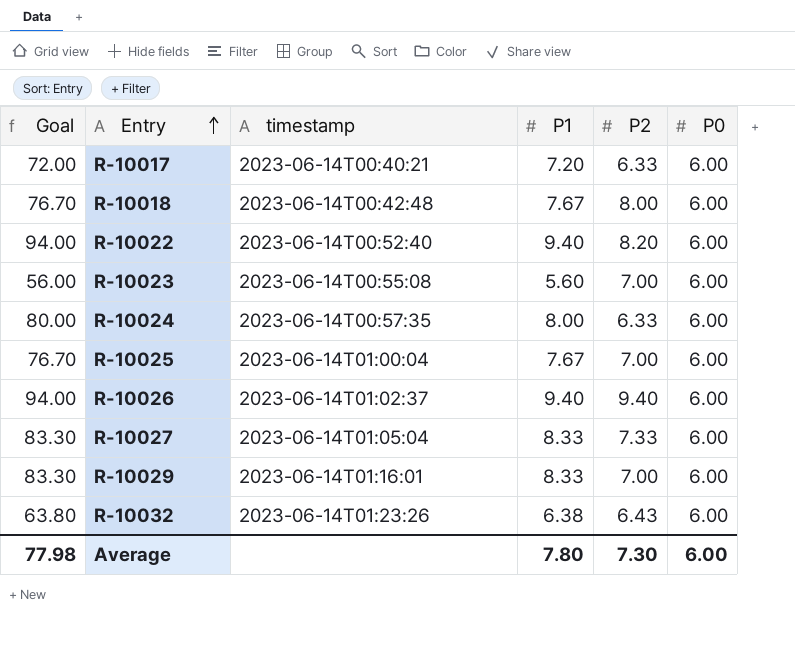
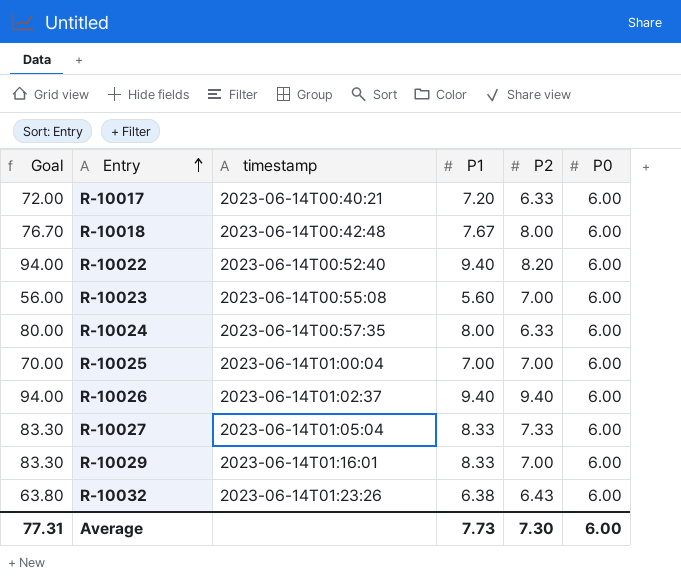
R-10025 | Goal: 76.70 -> 70.00
R-10025 | P1: 7.67 -> 7.00
Average | Goal: 77.98 -> 77.31
Average | P1: 7.80 -> 7.73

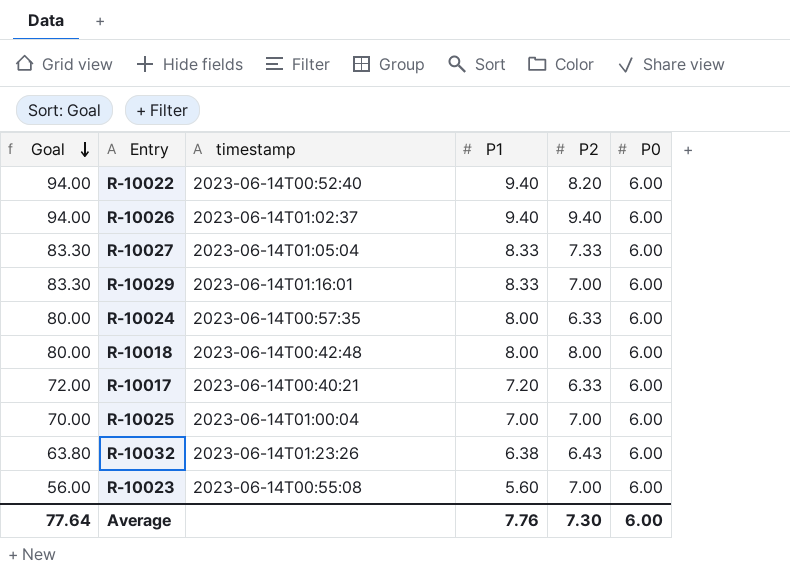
row order: Entry ascending -> Goal descending
R-10018 | Goal: 76.70 -> 80.00
R-10018 | P1: 7.67 -> 8.00
Average | Goal: 77.31 -> 77.64
Average | P1: 7.73 -> 7.76

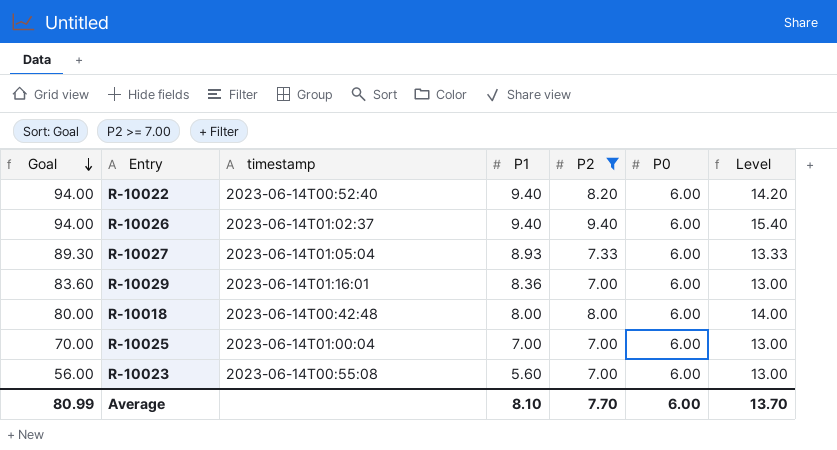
filter: none -> P2 >= 7.00
column Level | formula: none -> [P2] + [P0]
R-10027 | Goal: 83.30 -> 89.30
R-10027 | P1: 8.33 -> 8.93
R-10029 | Goal: 83.30 -> 83.60
R-10029 | P1: 8.33 -> 8.36
Average | Goal: 77.64 -> 80.99
Average | P1: 7.76 -> 8.10
Average | P2: 7.30 -> 7.70

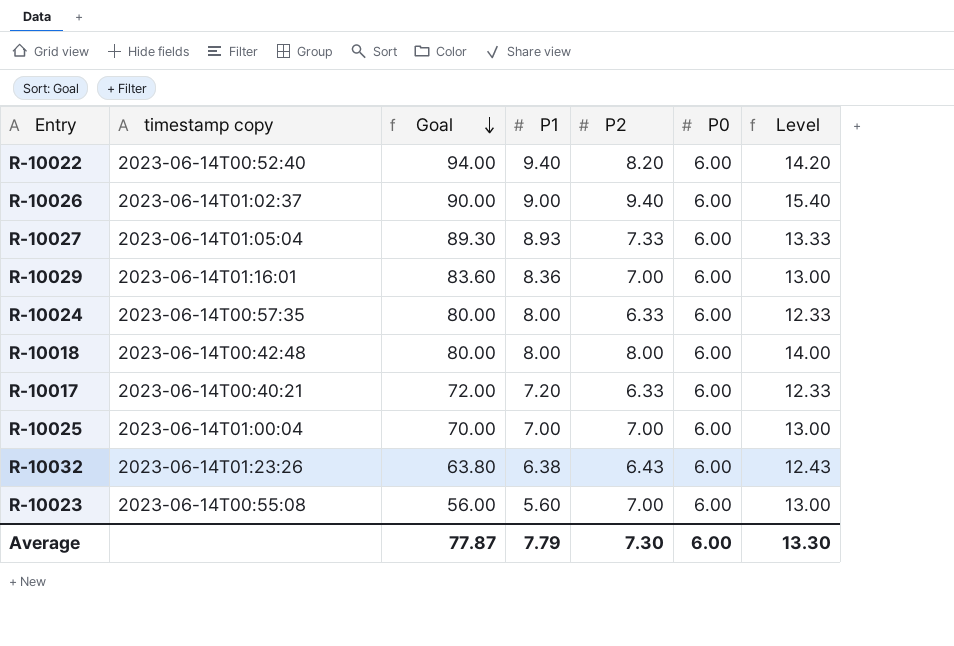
filter: P2 >= 7.00 -> none
column name: timestamp -> timestamp copy
column Goal | position: 1 -> 3
R-10026 | Goal: 94.00 -> 90.00
R-10026 | P1: 9.40 -> 9.00
Average | Goal: 80.99 -> 77.87
Average | P1: 8.10 -> 7.79
Average | P2: 7.70 -> 7.30
Average | Level: 13.70 -> 13.30

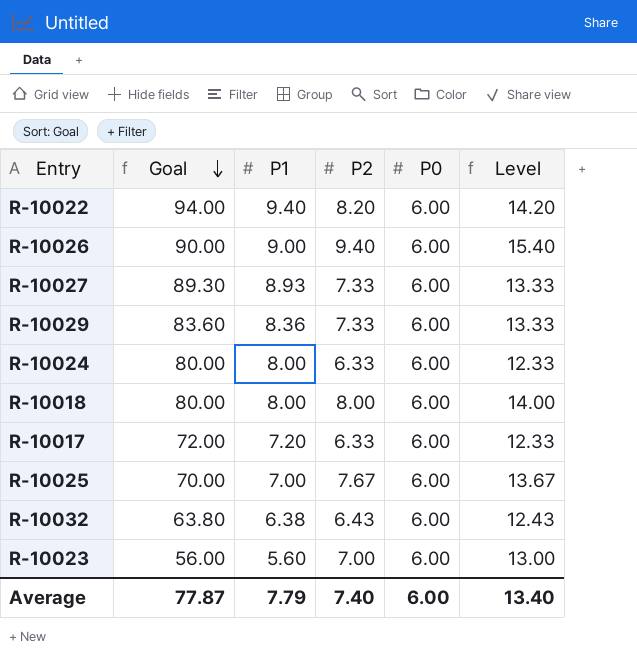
column timestamp copy | position: 2 -> none
R-10029 | P2: 7.00 -> 7.33
R-10029 | Level: 13.00 -> 13.33
R-10025 | P2: 7.00 -> 7.67
R-10025 | Level: 13.00 -> 13.67
Average | P2: 7.30 -> 7.40
Average | Level: 13.30 -> 13.40

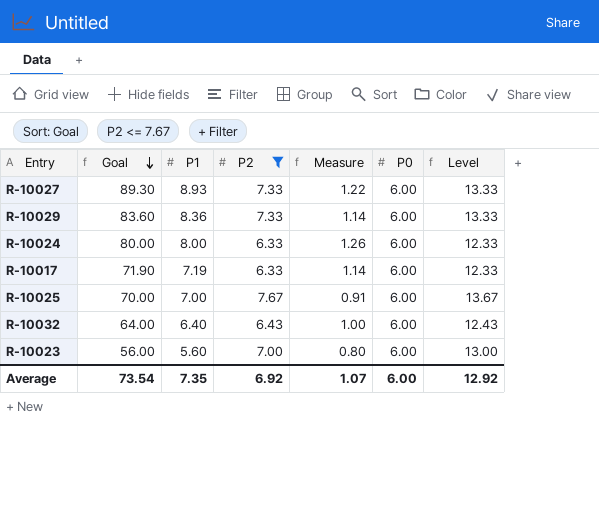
filter: none -> P2 <= 7.67
column Measure | formula: none -> [P1] / [P2]
R-10017 | Goal: 72.00 -> 71.90
R-10017 | P1: 7.20 -> 7.19
R-10032 | Goal: 63.80 -> 64.00
R-10032 | P1: 6.38 -> 6.40
Average | Goal: 77.87 -> 73.54
Average | P1: 7.79 -> 7.35
Average | P2: 7.40 -> 6.92
Average | Level: 13.40 -> 12.92

